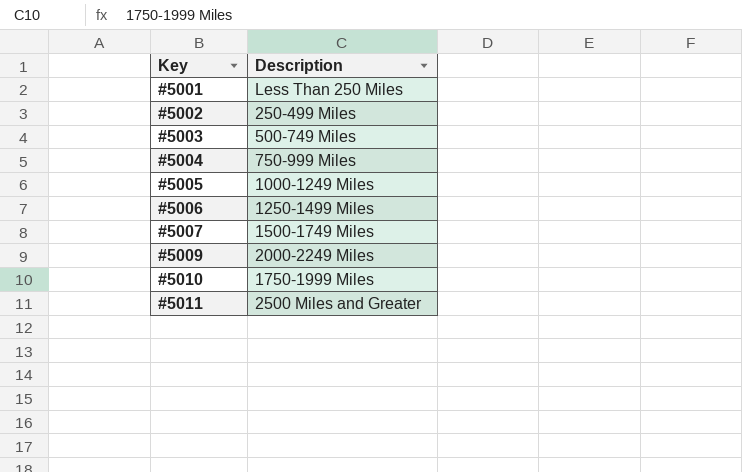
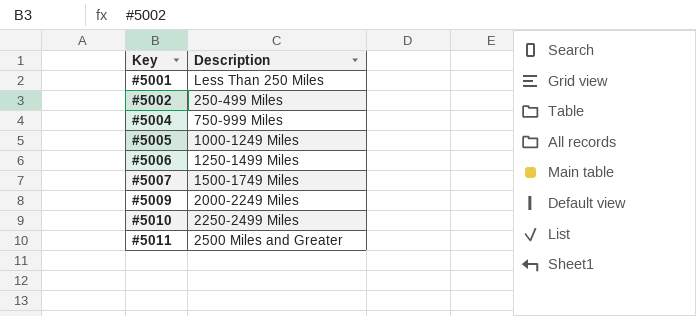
row #5003: 500-749 Miles -> none
#5010 | Description: 1750-1999 Miles -> 2250-2499 Miles

